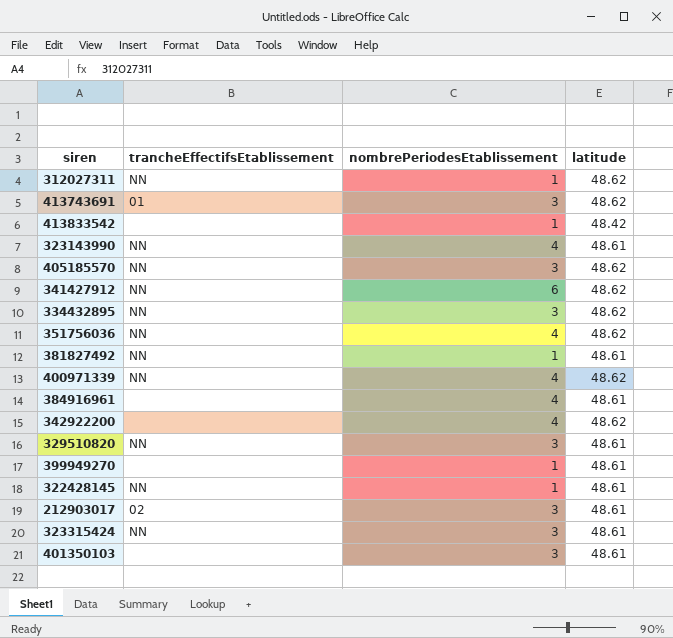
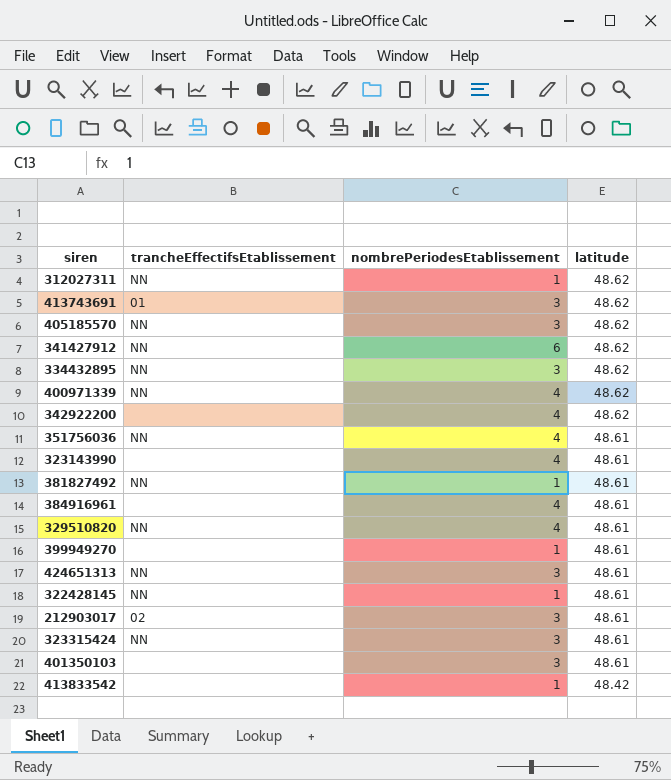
row order: none -> latitude descending
351756036 | latitude: 48.62 -> 48.61
323143990 | trancheEffectifsEtablissement: NN -> none
329510820 | nombrePeriodesEtablissement: 3 -> 4
row 424651313: none -> NN | 3 | 48.61

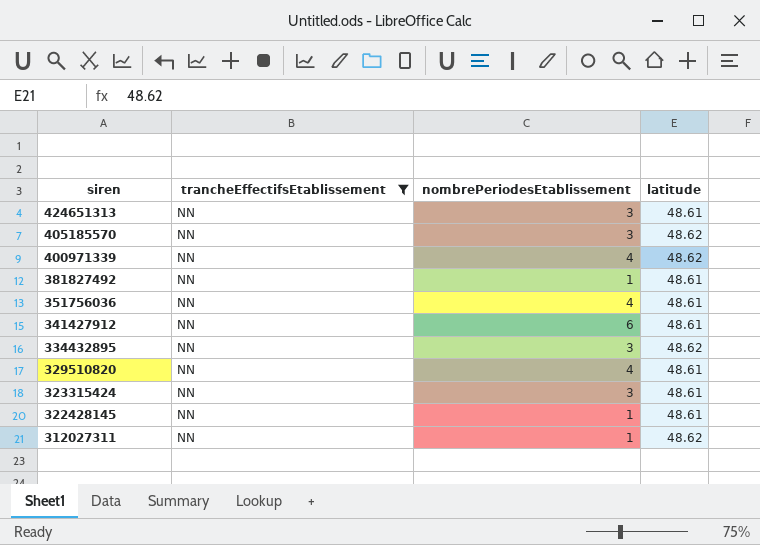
filter: none -> trancheEffectifsEtablissement = NN
row order: latitude descending -> siren descending
341427912 | latitude: 48.62 -> 48.61

